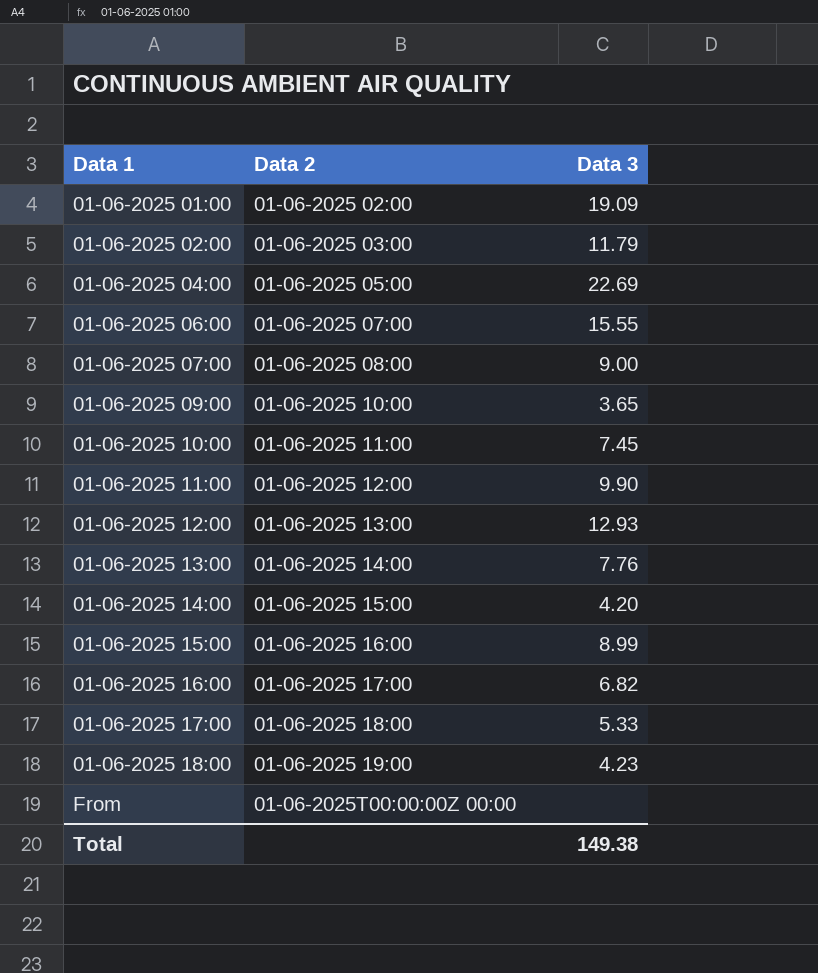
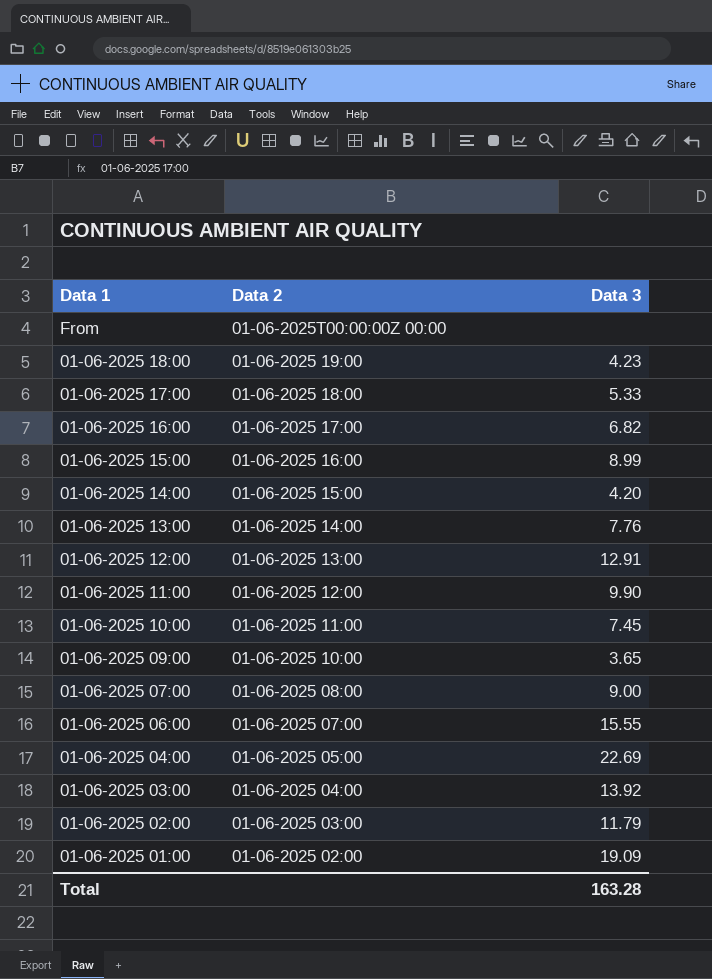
row order: Data 1 ascending -> Data 1 descending
01-06-2025 12:00 | Data 3: 12.93 -> 12.91
row 01-06-2025 03:00: none -> 01-06-2025 04:00 | 13.92
Total | Data 3: 149.38 -> 163.28

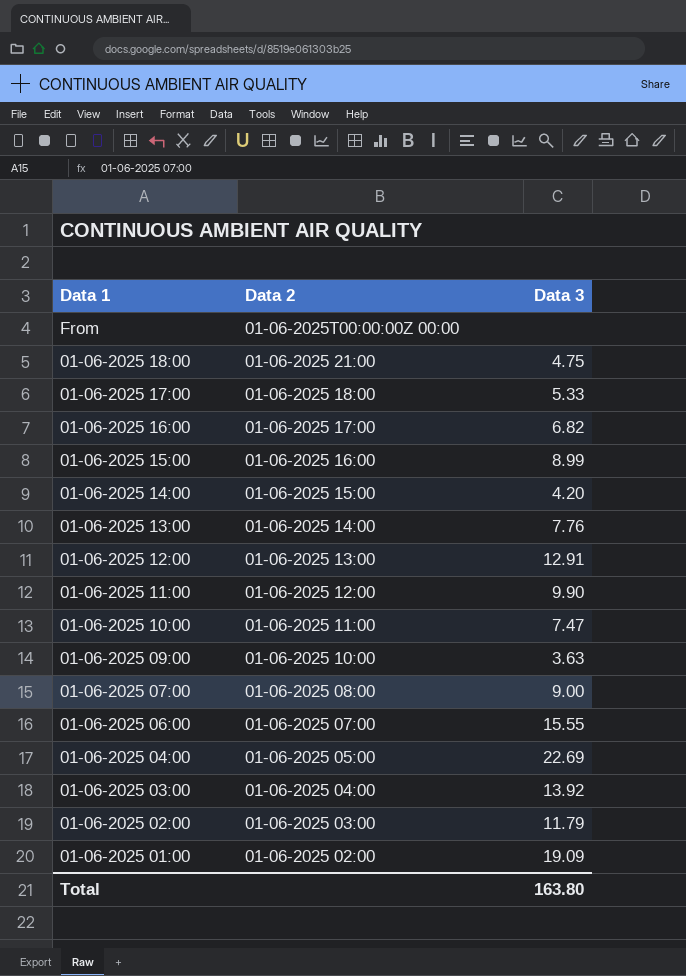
01-06-2025 18:00 | Data 2: 01-06-2025 19:00 -> 01-06-2025 21:00
01-06-2025 18:00 | Data 3: 4.23 -> 4.75
01-06-2025 10:00 | Data 3: 7.45 -> 7.47
01-06-2025 09:00 | Data 3: 3.65 -> 3.63
Total | Data 3: 163.28 -> 163.80

